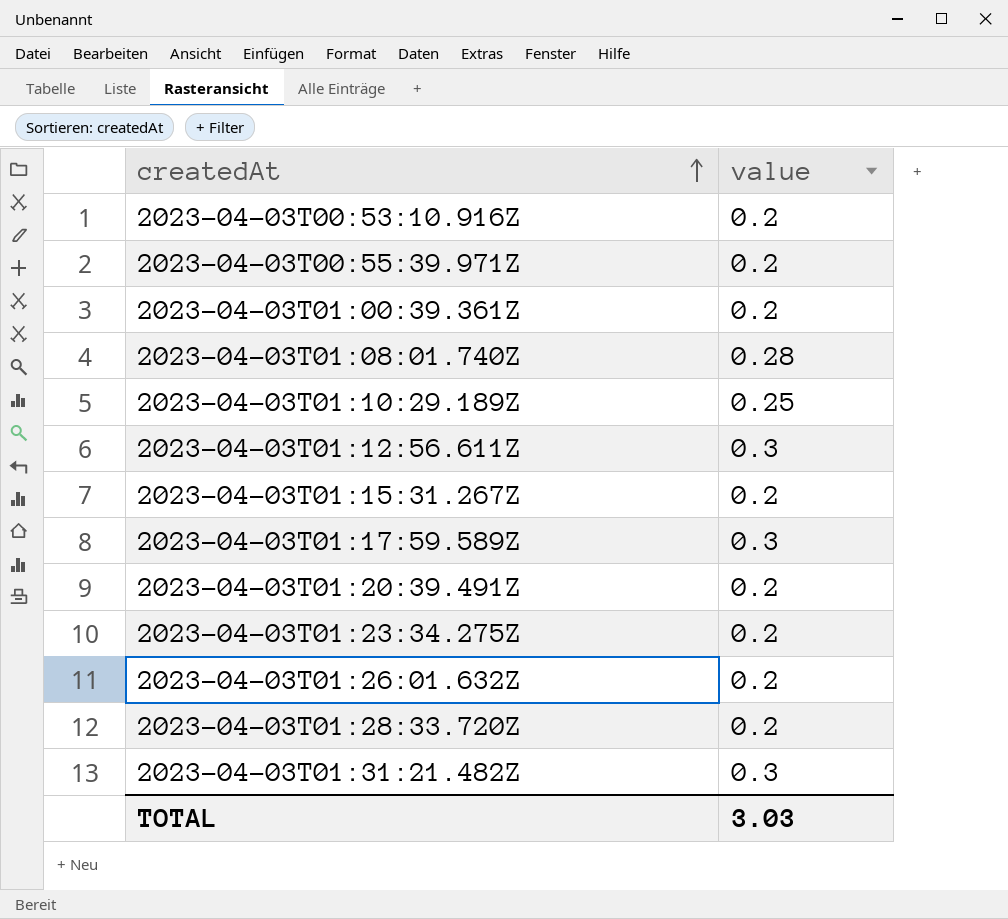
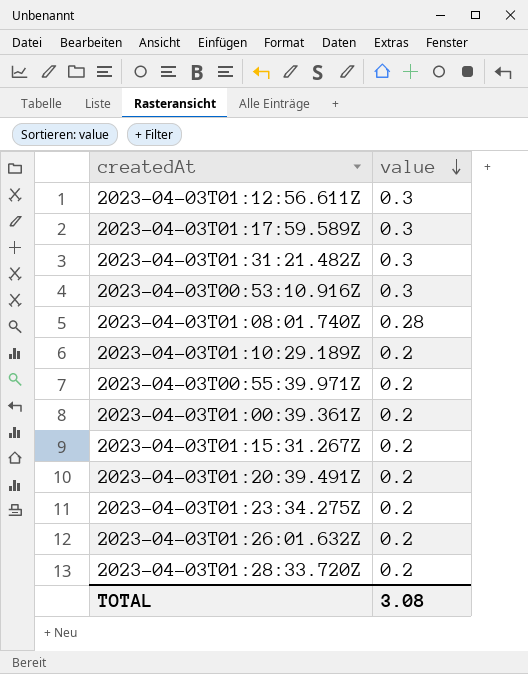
row order: createdAt ascending -> value descending
2023-04-03T00:53:10.916Z | value: 0.2 -> 0.3
2023-04-03T01:10:29.189Z | value: 0.25 -> 0.2
TOTAL | value: 3.03 -> 3.08

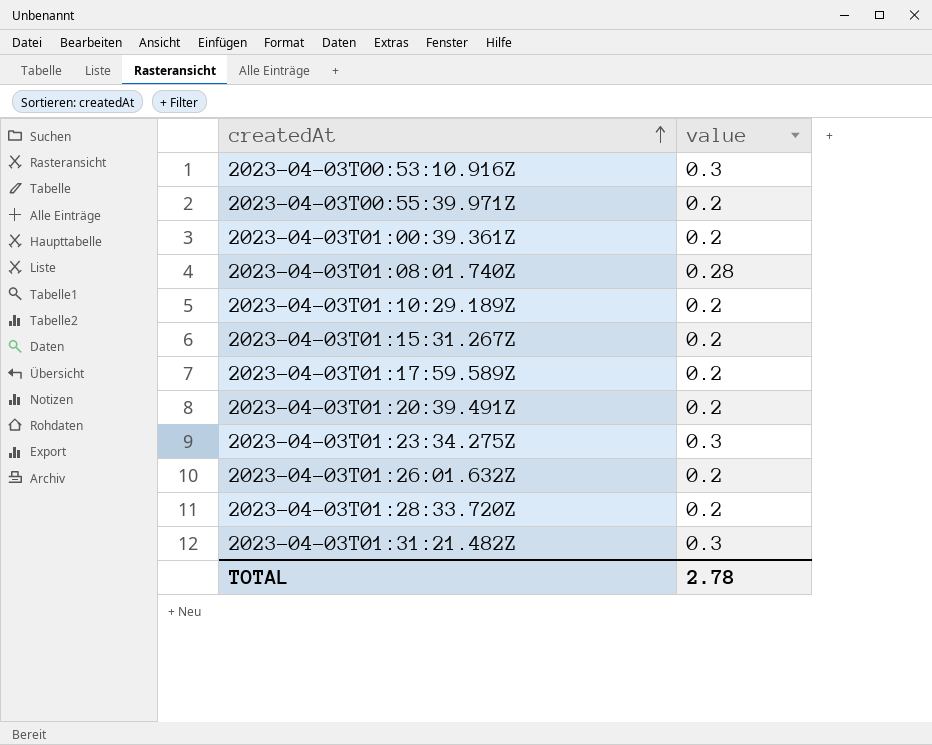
row order: value descending -> createdAt ascending
row 2023-04-03T01:12:56.611Z: 0.3 -> none
2023-04-03T01:17:59.589Z | value: 0.3 -> 0.2
2023-04-03T01:23:34.275Z | value: 0.2 -> 0.3
TOTAL | value: 3.08 -> 2.78

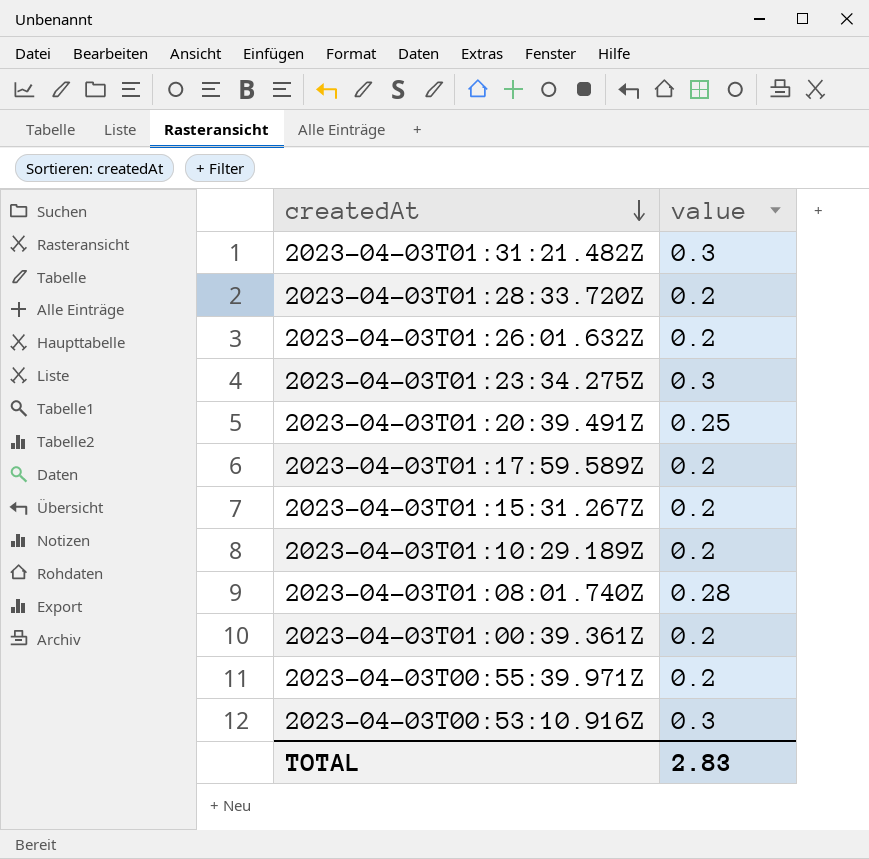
row order: createdAt ascending -> createdAt descending
2023-04-03T01:20:39.491Z | value: 0.2 -> 0.25
TOTAL | value: 2.78 -> 2.83

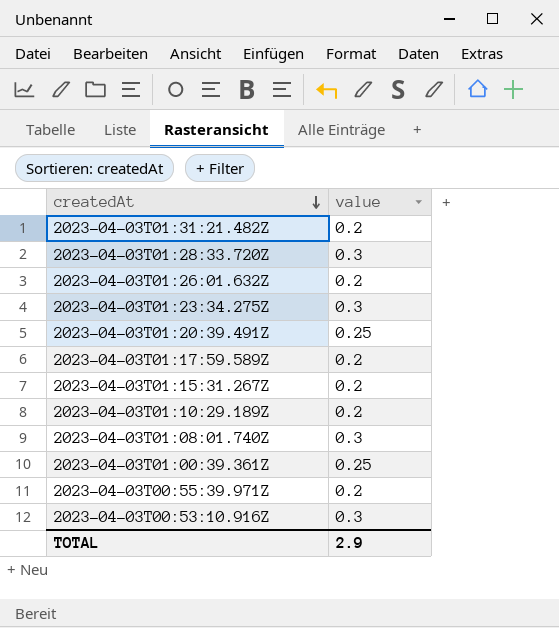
2023-04-03T01:31:21.482Z | value: 0.3 -> 0.2
2023-04-03T01:28:33.720Z | value: 0.2 -> 0.3
2023-04-03T01:08:01.740Z | value: 0.28 -> 0.3
2023-04-03T01:00:39.361Z | value: 0.2 -> 0.25
TOTAL | value: 2.83 -> 2.9

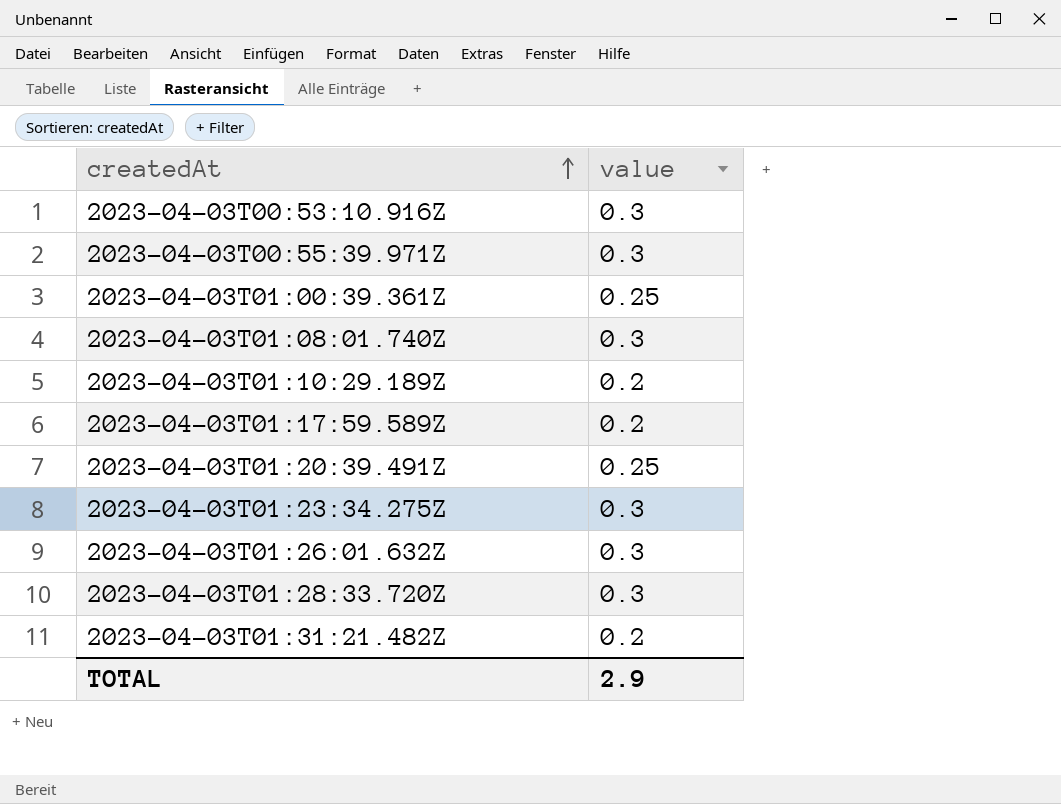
row order: createdAt descending -> createdAt ascending
row 2023-04-03T01:15:31.267Z: 0.2 -> none
2023-04-03T00:55:39.971Z | value: 0.2 -> 0.3
2023-04-03T01:26:01.632Z | value: 0.2 -> 0.3

